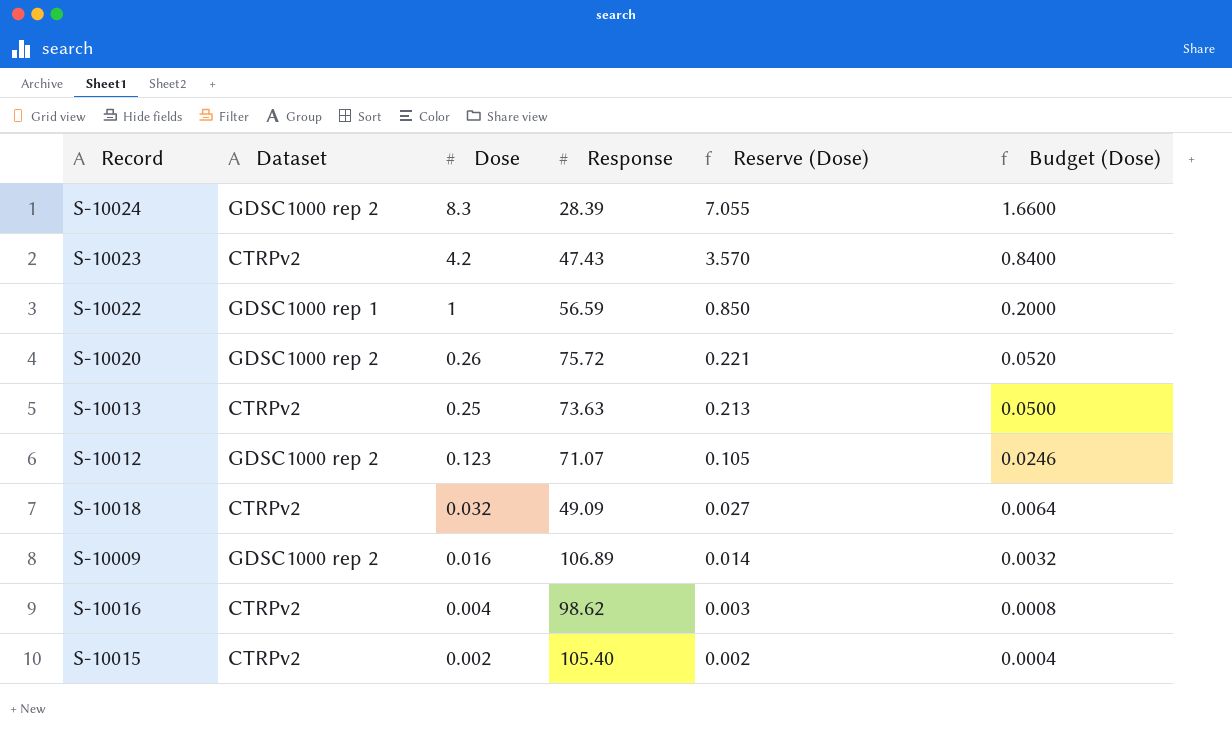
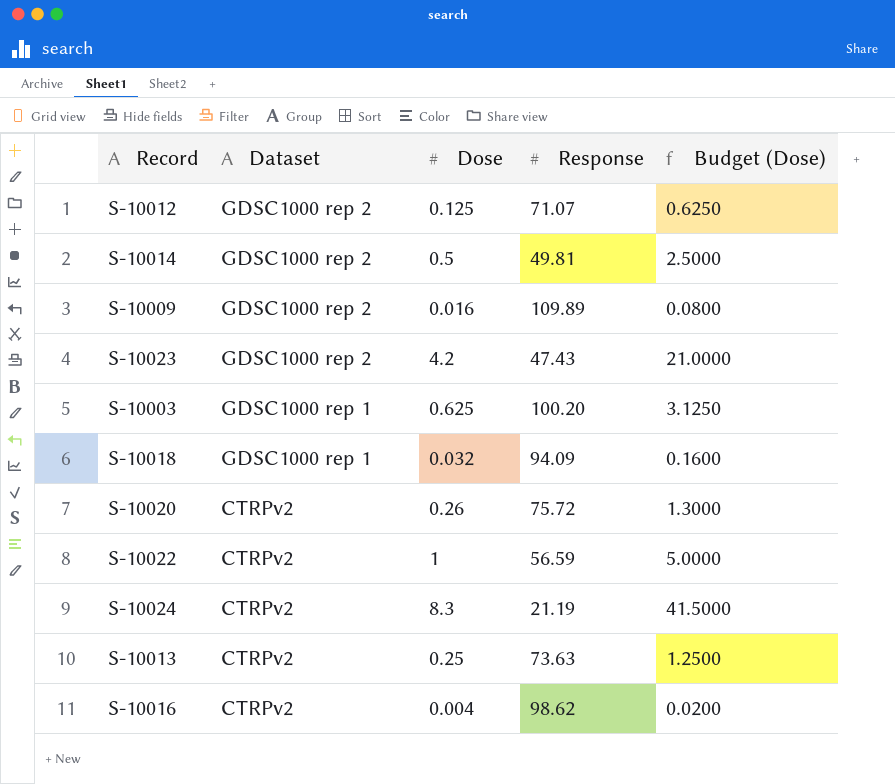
row order: Dose descending -> Dataset descending
column Reserve (Dose) | formula: [Dose] * 0.85 -> none
column Budget (Dose) | formula: [Dose] * 0.2 -> [Dose] * 5
row S-10015: CTRPv2 | 0.002 | 105.40 | 0.002 | 0.0004 -> none
S-10012 | Dose: 0.123 -> 0.125
row S-10014: none -> GDSC1000 rep 2 | 0.5 | 49.81 | 2.5000
S-10009 | Response: 106.89 -> 109.89
S-10023 | Dataset: CTRPv2 -> GDSC1000 rep 2
row S-10003: none -> GDSC1000 rep 1 | 0.625 | 100.20 | 3.1250
S-10018 | Dataset: CTRPv2 -> GDSC1000 rep 1
S-10018 | Response: 49.09 -> 94.09
S-10020 | Dataset: GDSC1000 rep 2 -> CTRPv2
S-10022 | Dataset: GDSC1000 rep 1 -> CTRPv2
S-10024 | Dataset: GDSC1000 rep 2 -> CTRPv2
S-10024 | Response: 28.39 -> 21.19

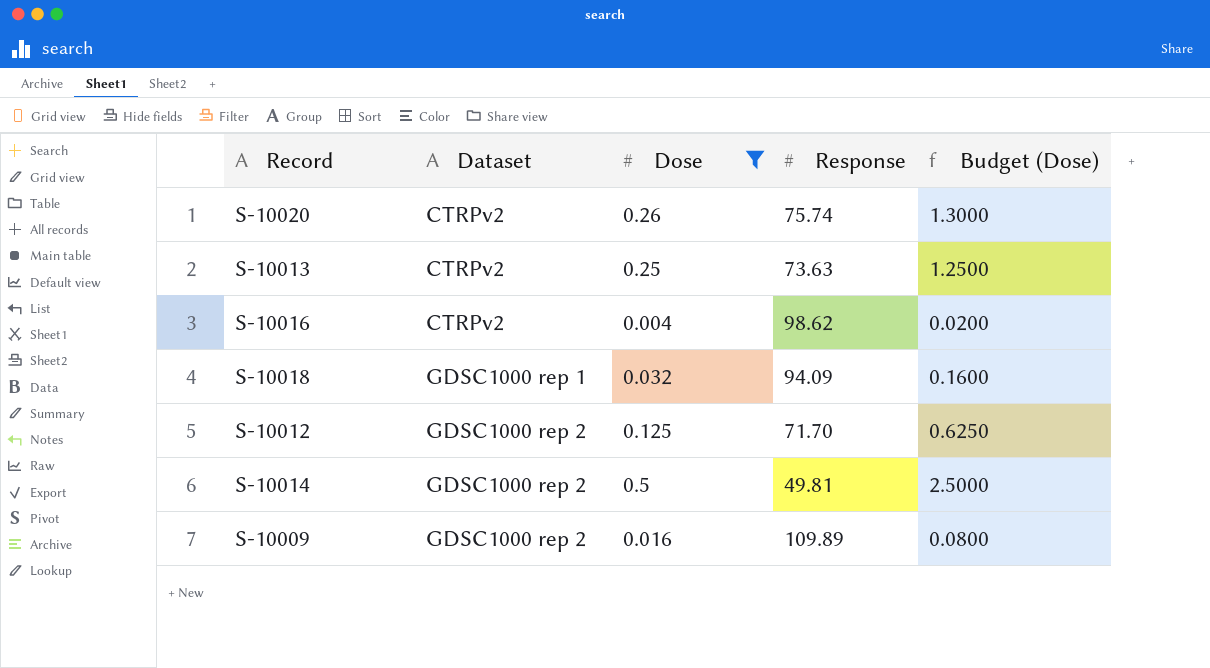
filter: none -> Dose <= 0.5
row order: Dataset descending -> Dataset ascending
S-10020 | Response: 75.72 -> 75.74
S-10012 | Response: 71.07 -> 71.70

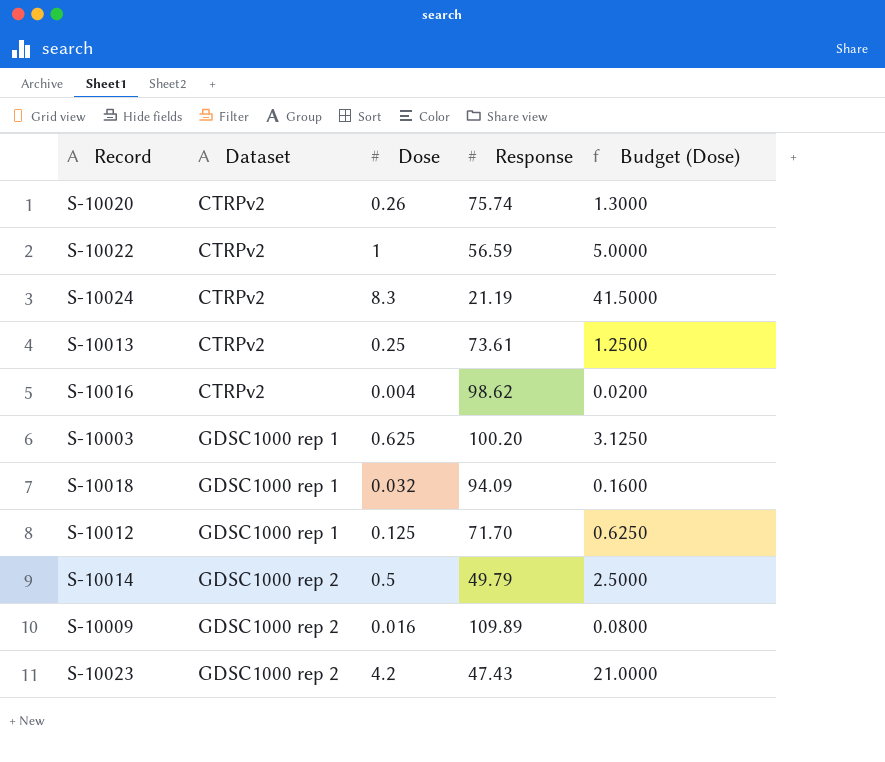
filter: Dose <= 0.5 -> none
S-10013 | Response: 73.63 -> 73.61
S-10012 | Dataset: GDSC1000 rep 2 -> GDSC1000 rep 1
S-10014 | Response: 49.81 -> 49.79

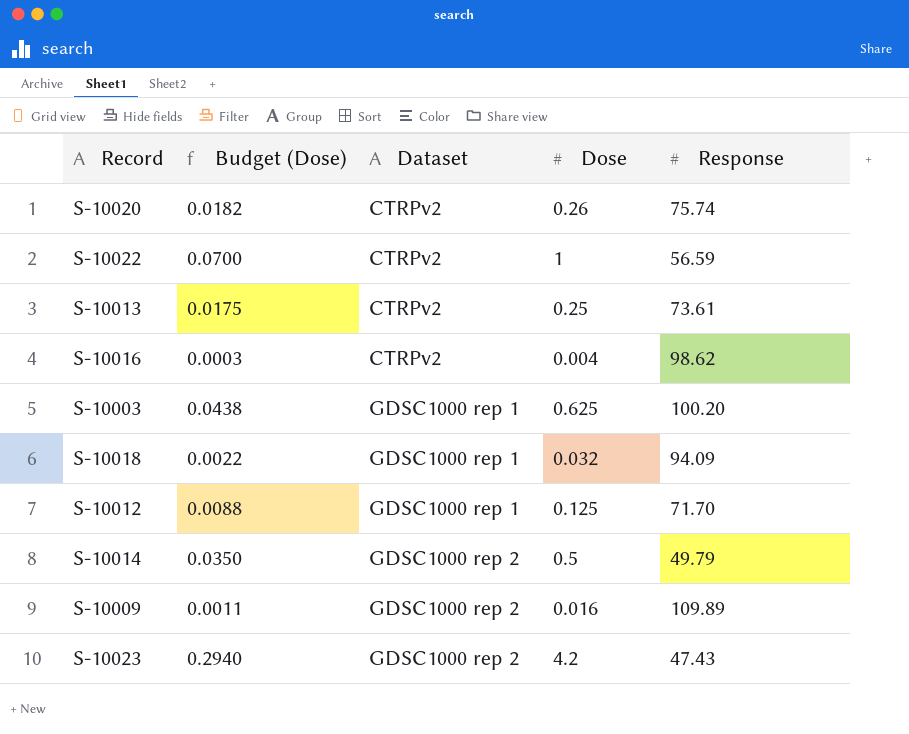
column Budget (Dose) | formula: [Dose] * 5 -> [Dose] * 0.07
column Budget (Dose) | position: 5 -> 2
row S-10024: CTRPv2 | 8.3 | 21.19 | 41.5000 -> none

